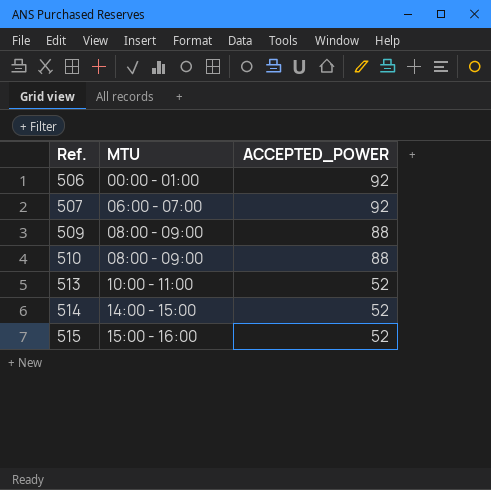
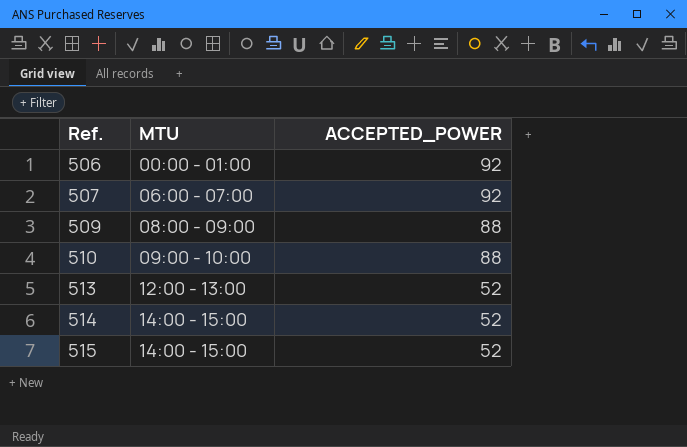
510 | MTU: 08:00 - 09:00 -> 09:00 - 10:00
513 | MTU: 10:00 - 11:00 -> 12:00 - 13:00
515 | MTU: 15:00 - 16:00 -> 14:00 - 15:00

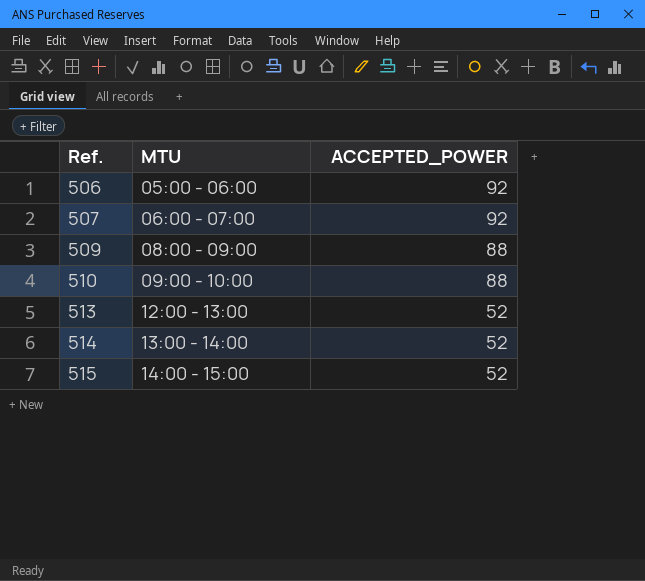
506 | MTU: 00:00 - 01:00 -> 05:00 - 06:00
514 | MTU: 14:00 - 15:00 -> 13:00 - 14:00

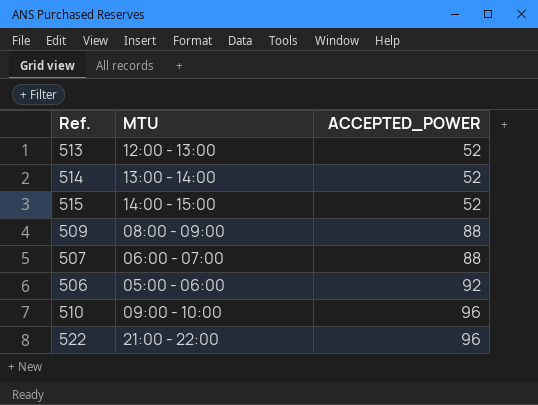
row order: Ref. ascending -> ACCEPTED_POWER ascending
507 | ACCEPTED_POWER: 92 -> 88
510 | ACCEPTED_POWER: 88 -> 96
row 522: none -> 21:00 - 22:00 | 96

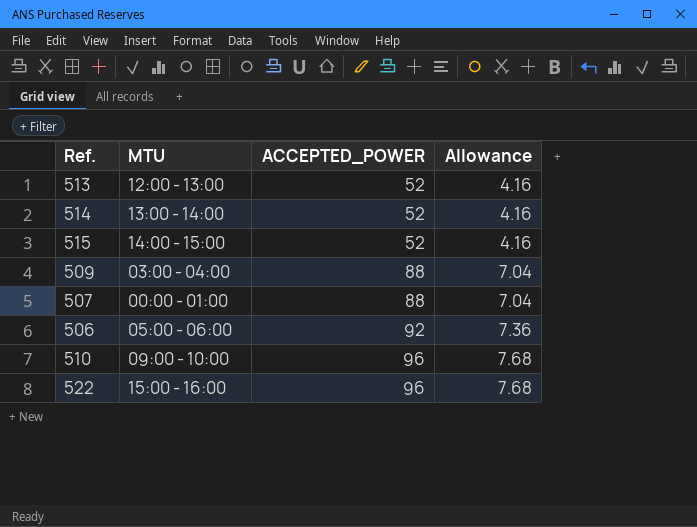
column Allowance | formula: none -> [ACCEPTED_POWER] * 0.08
509 | MTU: 08:00 - 09:00 -> 03:00 - 04:00
507 | MTU: 06:00 - 07:00 -> 00:00 - 01:00
522 | MTU: 21:00 - 22:00 -> 15:00 - 16:00

